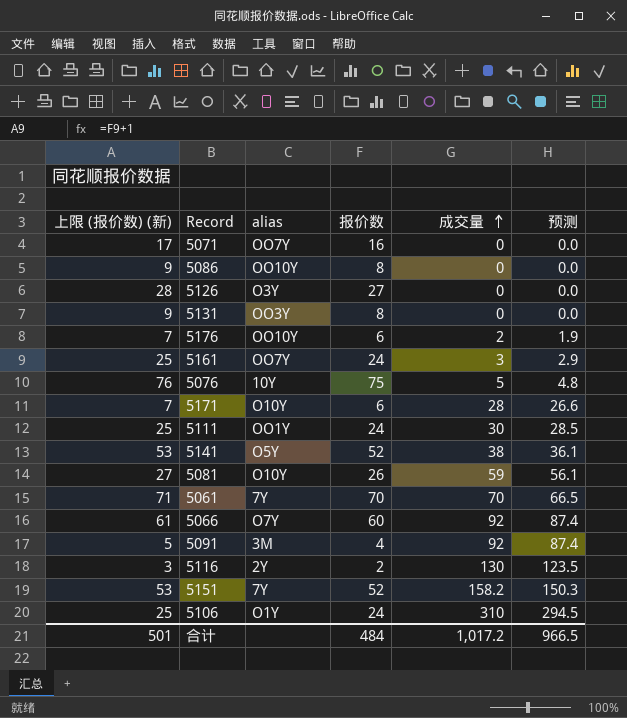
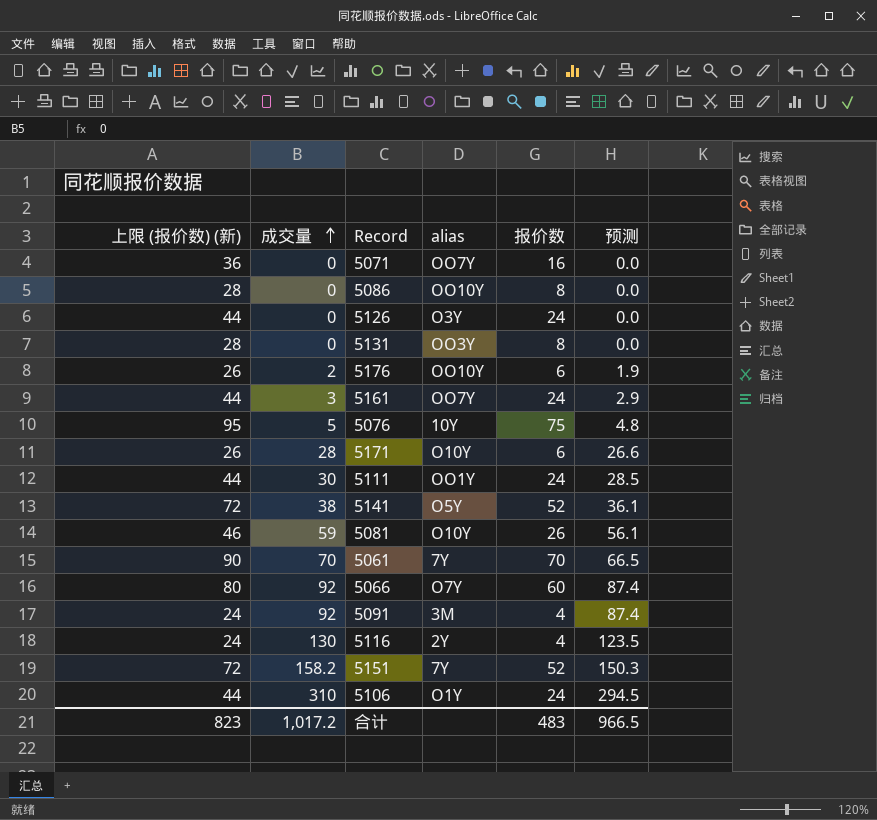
column 上限 (报价数) (新) | formula: [报价数] + 1 -> [报价数] + 20
column 成交量 | position: 5 -> 2
5126 | 报价数: 27 -> 24
5116 | 报价数: 2 -> 4
合计 | 上限 (报价数) (新): 501 -> 823
合计 | 报价数: 484 -> 483

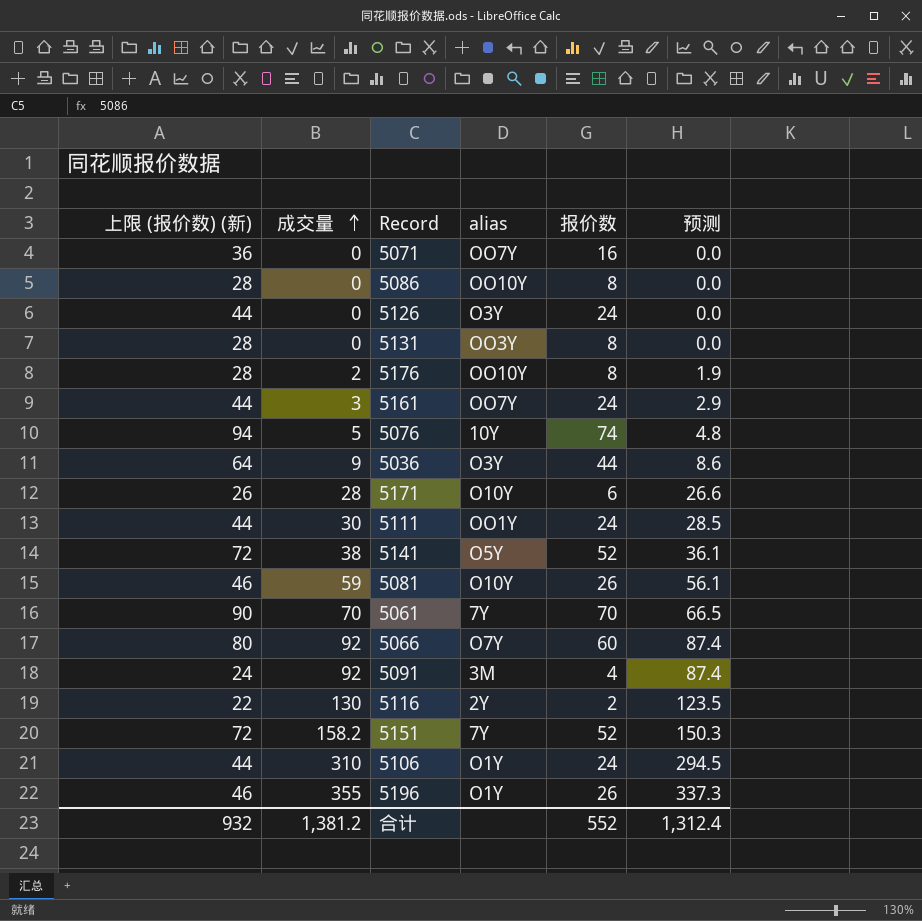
5176 | 上限 (报价数) (新): 26 -> 28
5176 | 报价数: 6 -> 8
5076 | 上限 (报价数) (新): 95 -> 94
5076 | 报价数: 75 -> 74
row 5036: none -> 64 | 9 | O3Y | 44 | 8.6
5116 | 上限 (报价数) (新): 24 -> 22
5116 | 报价数: 4 -> 2
row 5196: none -> 46 | 355 | O1Y | 26 | 337.3
合计 | 上限 (报价数) (新): 823 -> 932
合计 | 成交量: 1,017.2 -> 1,381.2
合计 | 报价数: 483 -> 552
合计 | 预测: 966.5 -> 1,312.4

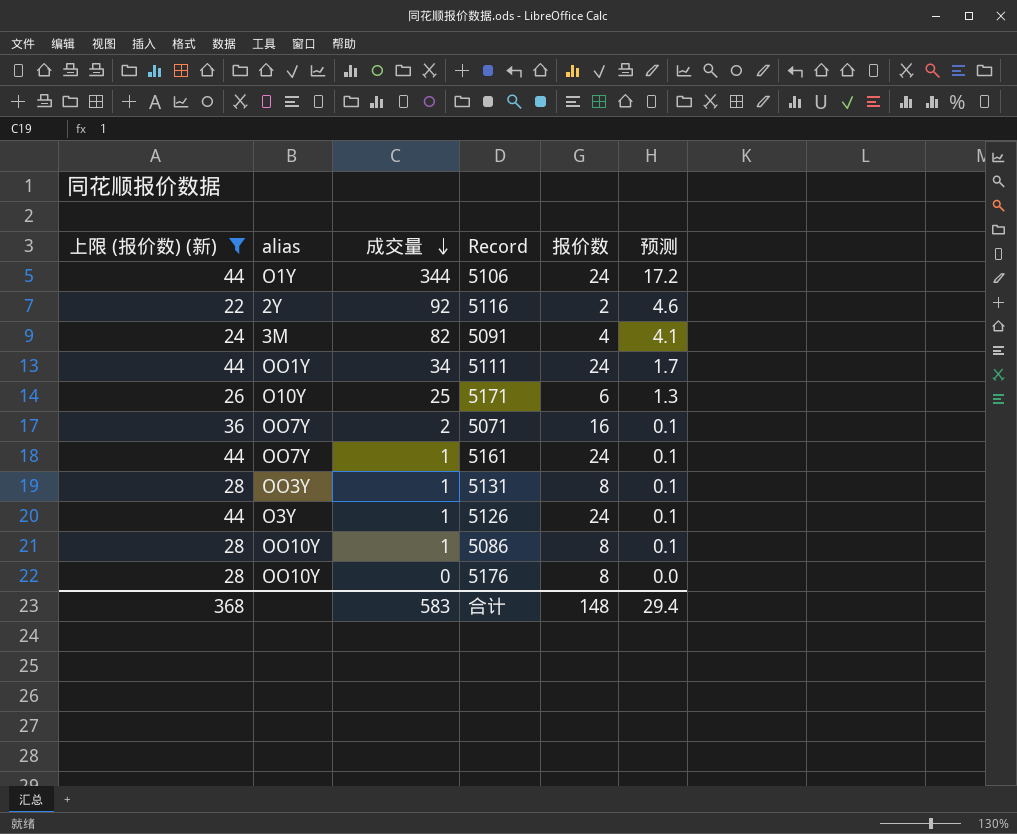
filter: none -> 上限 (报价数) (新) <= 44
row order: 成交量 ascending -> 成交量 descending
column alias | position: 4 -> 2
column 预测 | formula: [成交量] * 0.95 -> [成交量] * 0.05
5106 | 成交量: 310 -> 344
5116 | 成交量: 130 -> 92
5091 | 成交量: 92 -> 82
5111 | 成交量: 30 -> 34
5171 | 成交量: 28 -> 25
5071 | 成交量: 0 -> 2
5161 | 成交量: 3 -> 1
5131 | 成交量: 0 -> 1
5126 | 成交量: 0 -> 1
5086 | 成交量: 0 -> 1
5176 | 成交量: 2 -> 0
合计 | 上限 (报价数) (新): 932 -> 368
合计 | 成交量: 1,381.2 -> 583
合计 | 报价数: 552 -> 148
合计 | 预测: 1,312.4 -> 29.4

